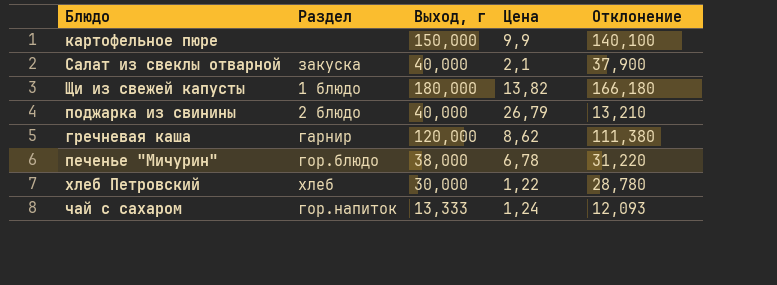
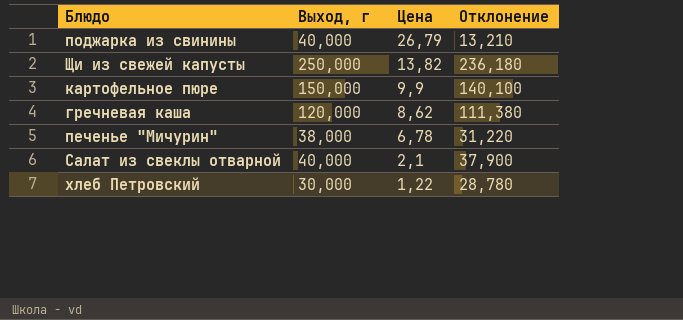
row order: none -> Цена descending
column Раздел | position: 2 -> none
row чай с сахаром: гор.напиток | 13,333 | 1,24 | 12,093 -> none
Щи из свежей капусты | Выход, г: 180,000 -> 250,000
Щи из свежей капусты | Отклонение: 166,180 -> 236,180

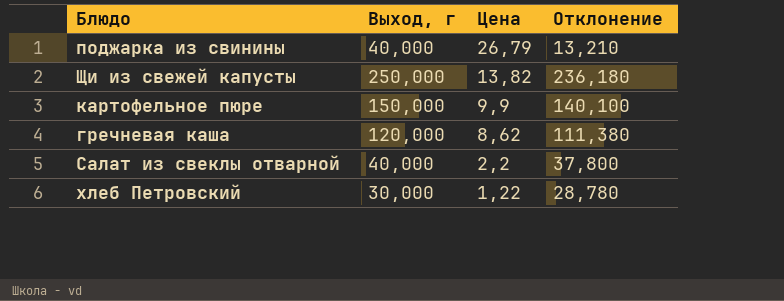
row печенье "Мичурин": 38,000 | 6,78 | 31,220 -> none
Салат из свеклы отварной | Цена: 2,1 -> 2,2
Салат из свеклы отварной | Отклонение: 37,900 -> 37,800

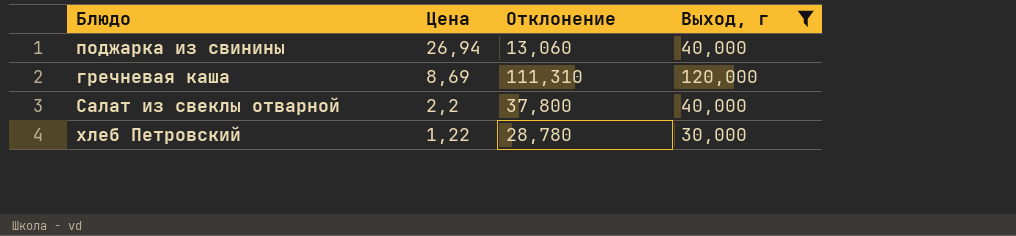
filter: none -> Выход, г <= 120,000
column Выход, г | position: 2 -> 4
поджарка из свинины | Цена: 26,79 -> 26,94
поджарка из свинины | Отклонение: 13,210 -> 13,060
гречневая каша | Цена: 8,62 -> 8,69
гречневая каша | Отклонение: 111,380 -> 111,310

